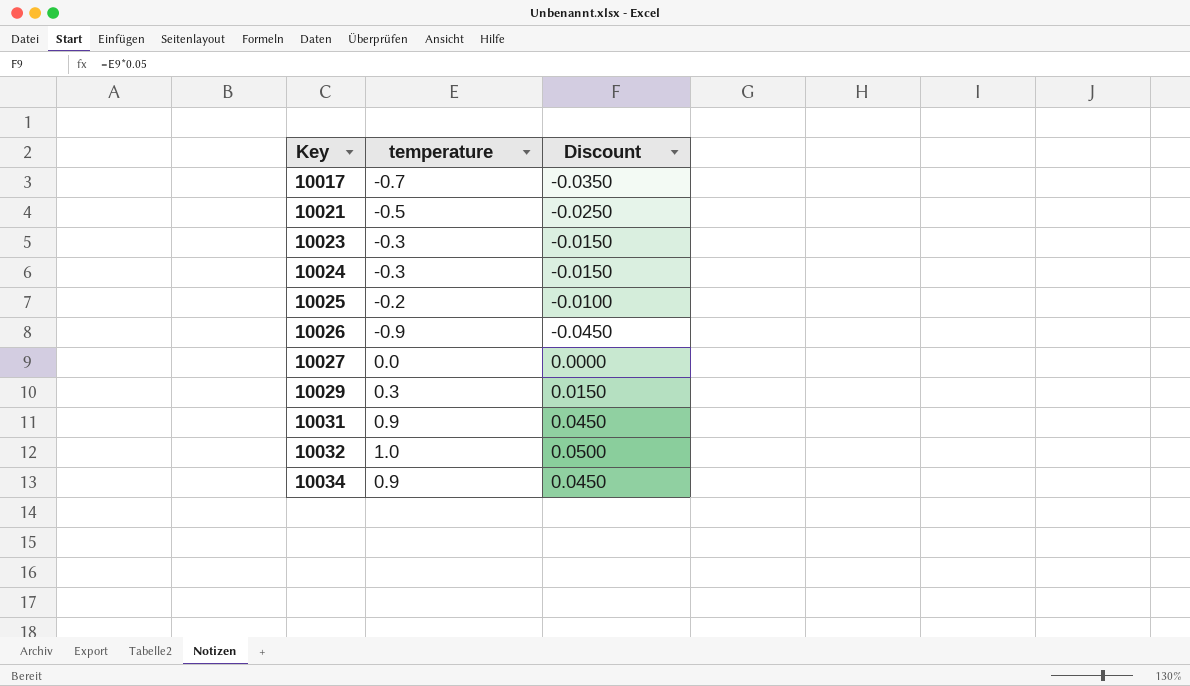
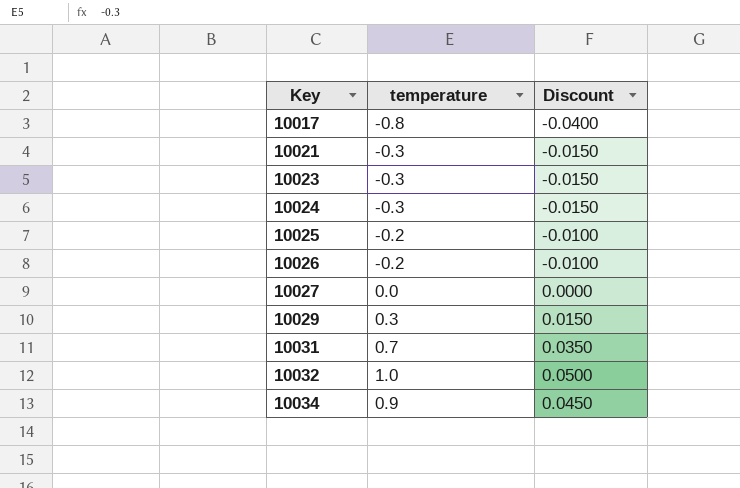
10017 | temperature: -0.7 -> -0.8
10017 | Discount: -0.0350 -> -0.0400
10021 | temperature: -0.5 -> -0.3
10021 | Discount: -0.0250 -> -0.0150
10026 | temperature: -0.9 -> -0.2
10026 | Discount: -0.0450 -> -0.0100
10031 | temperature: 0.9 -> 0.7
10031 | Discount: 0.0450 -> 0.0350

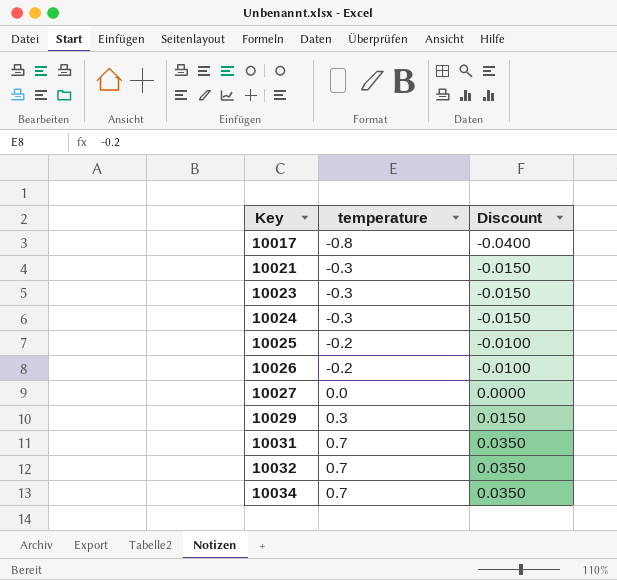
10032 | temperature: 1.0 -> 0.7
10032 | Discount: 0.0500 -> 0.0350
10034 | temperature: 0.9 -> 0.7
10034 | Discount: 0.0450 -> 0.0350

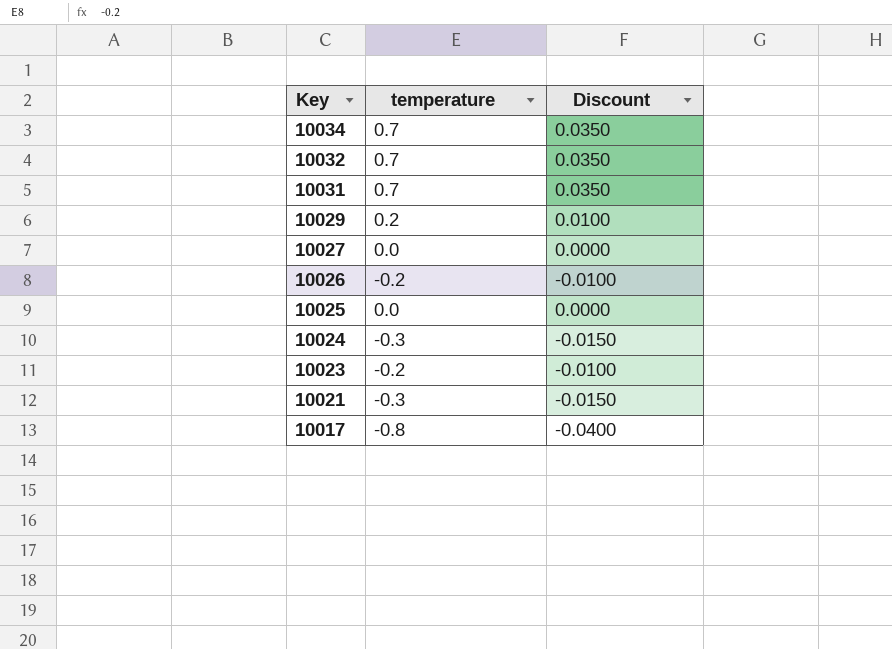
row order: Key ascending -> Key descending
10029 | temperature: 0.3 -> 0.2
10029 | Discount: 0.0150 -> 0.0100
10025 | temperature: -0.2 -> 0.0
10025 | Discount: -0.0100 -> 0.0000
10023 | temperature: -0.3 -> -0.2
10023 | Discount: -0.0150 -> -0.0100

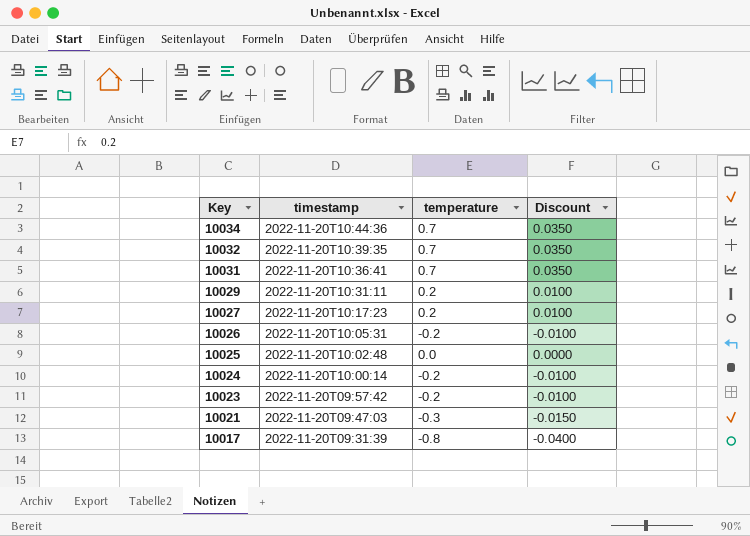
column timestamp | position: none -> 2
10027 | temperature: 0.0 -> 0.2
10027 | Discount: 0.0000 -> 0.0100
10024 | temperature: -0.3 -> -0.2
10024 | Discount: -0.0150 -> -0.0100

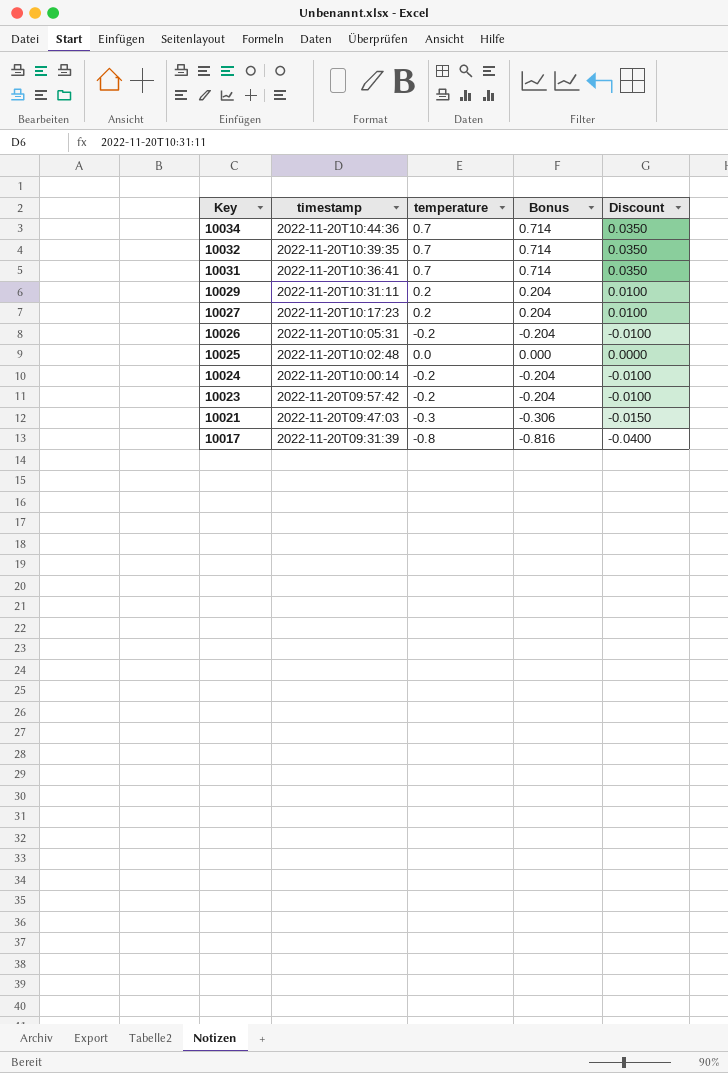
column Bonus | formula: none -> [temperature] * 1.02

